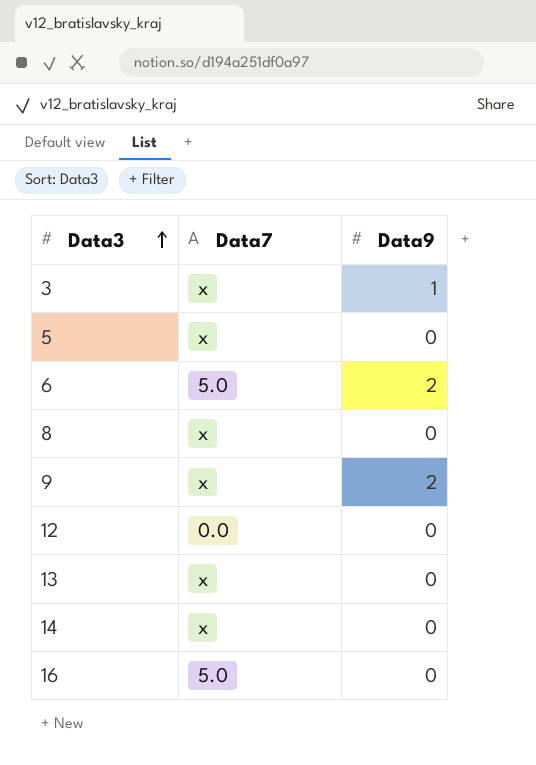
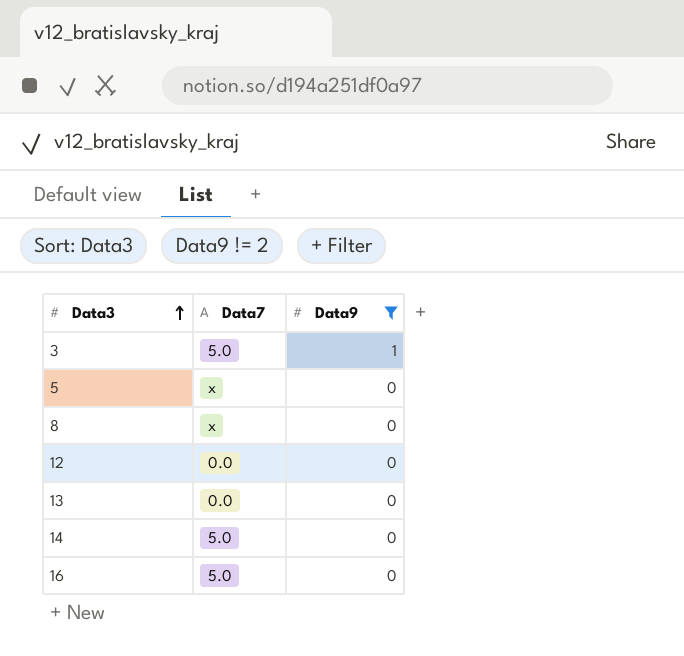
filter: none -> Data9 != 2
3 | Data7: x -> 5.0
13 | Data7: x -> 0.0
14 | Data7: x -> 5.0

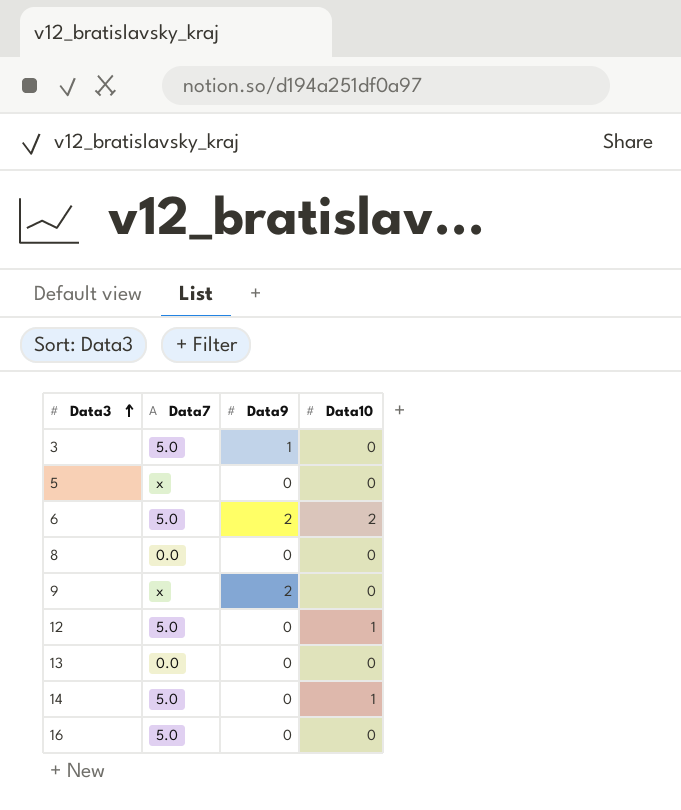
filter: Data9 != 2 -> none
column Data10 | position: none -> 4
8 | Data7: x -> 0.0
12 | Data7: 0.0 -> 5.0

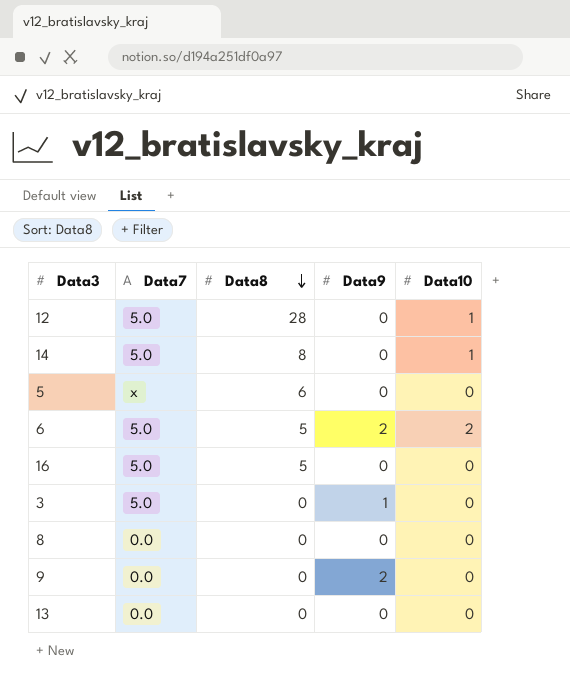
row order: Data3 ascending -> Data8 descending
column Data8 | position: none -> 3
9 | Data7: x -> 0.0

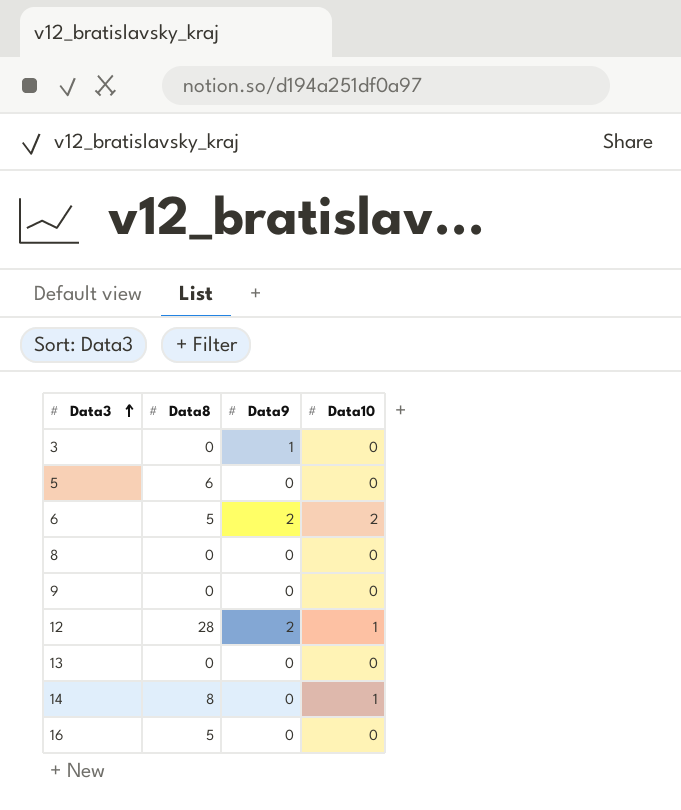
row order: Data8 descending -> Data3 ascending
column Data7 | position: 2 -> none
9 | Data9: 2 -> 0
12 | Data9: 0 -> 2

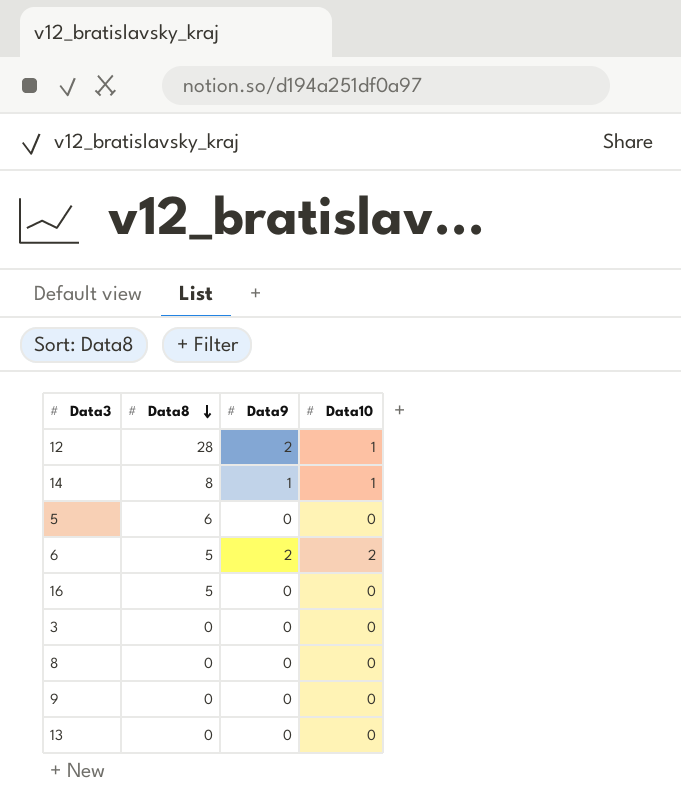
row order: Data3 ascending -> Data8 descending
14 | Data9: 0 -> 1
3 | Data9: 1 -> 0

